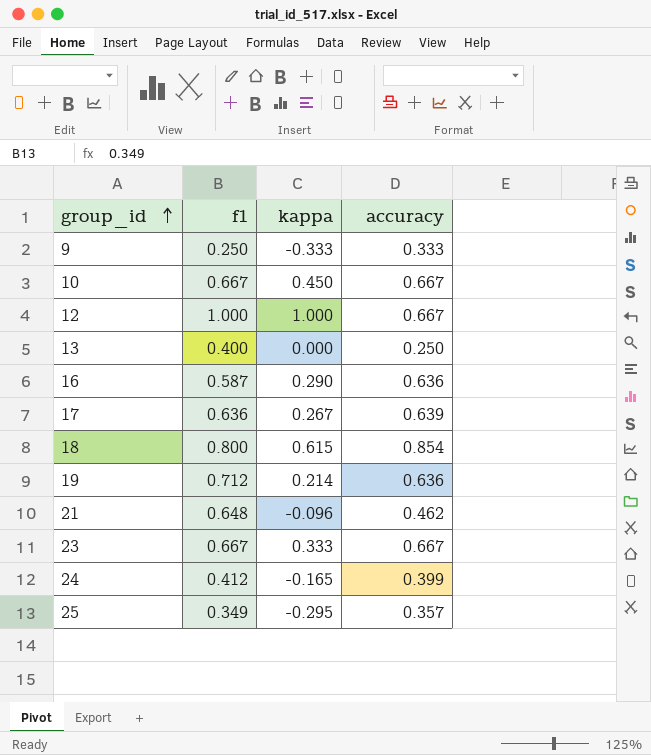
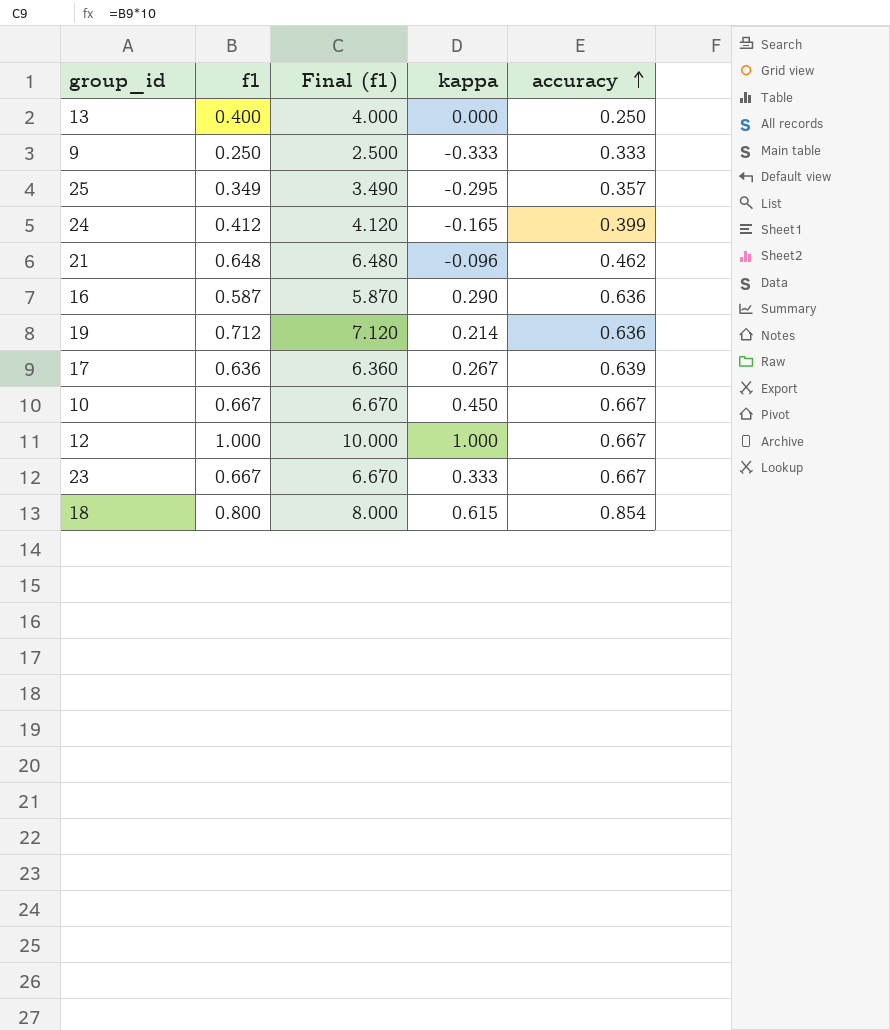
row order: group_id ascending -> accuracy ascending
column Final (f1) | formula: none -> [f1] * 10

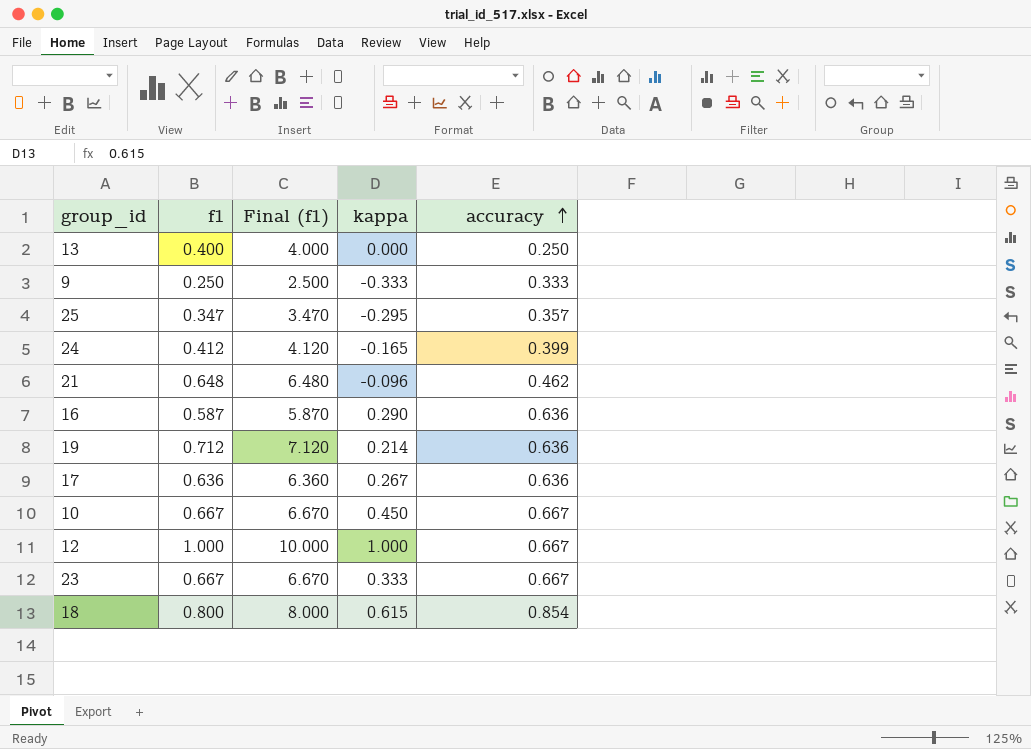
25 | f1: 0.349 -> 0.347
25 | Final (f1): 3.490 -> 3.470
17 | accuracy: 0.639 -> 0.636

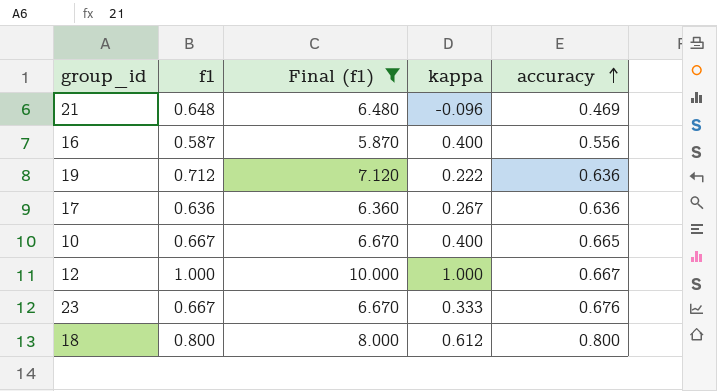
filter: none -> Final (f1) >= 5.870
21 | accuracy: 0.462 -> 0.469
16 | kappa: 0.290 -> 0.400
16 | accuracy: 0.636 -> 0.556
19 | kappa: 0.214 -> 0.222
10 | kappa: 0.450 -> 0.400
10 | accuracy: 0.667 -> 0.665
23 | accuracy: 0.667 -> 0.676
18 | kappa: 0.615 -> 0.612
18 | accuracy: 0.854 -> 0.800

